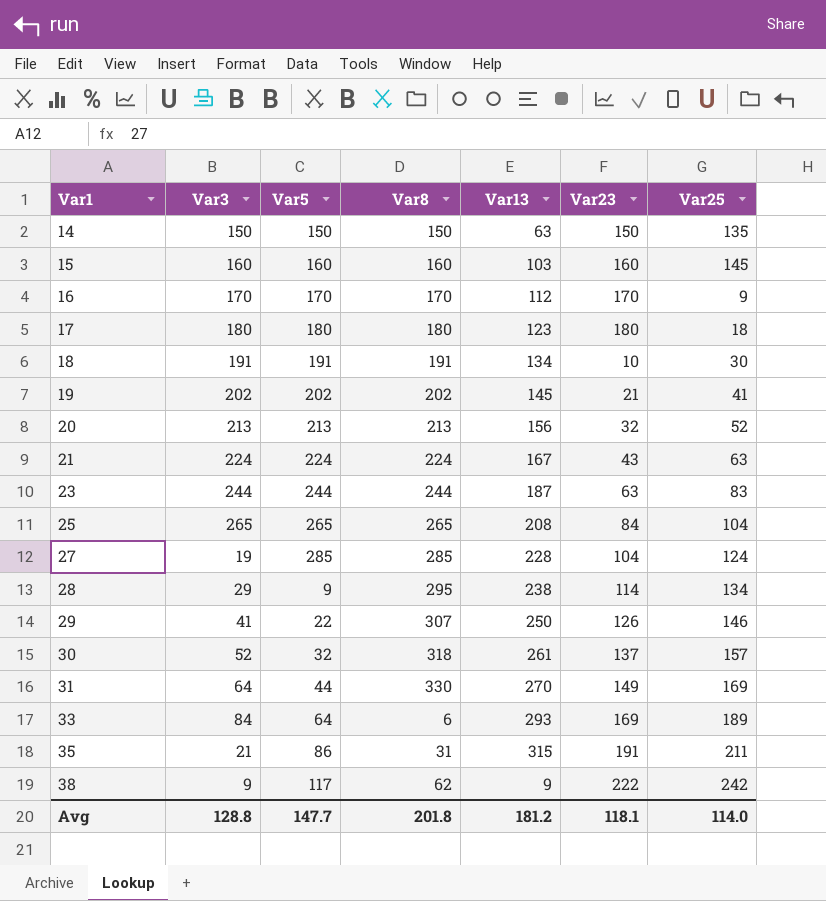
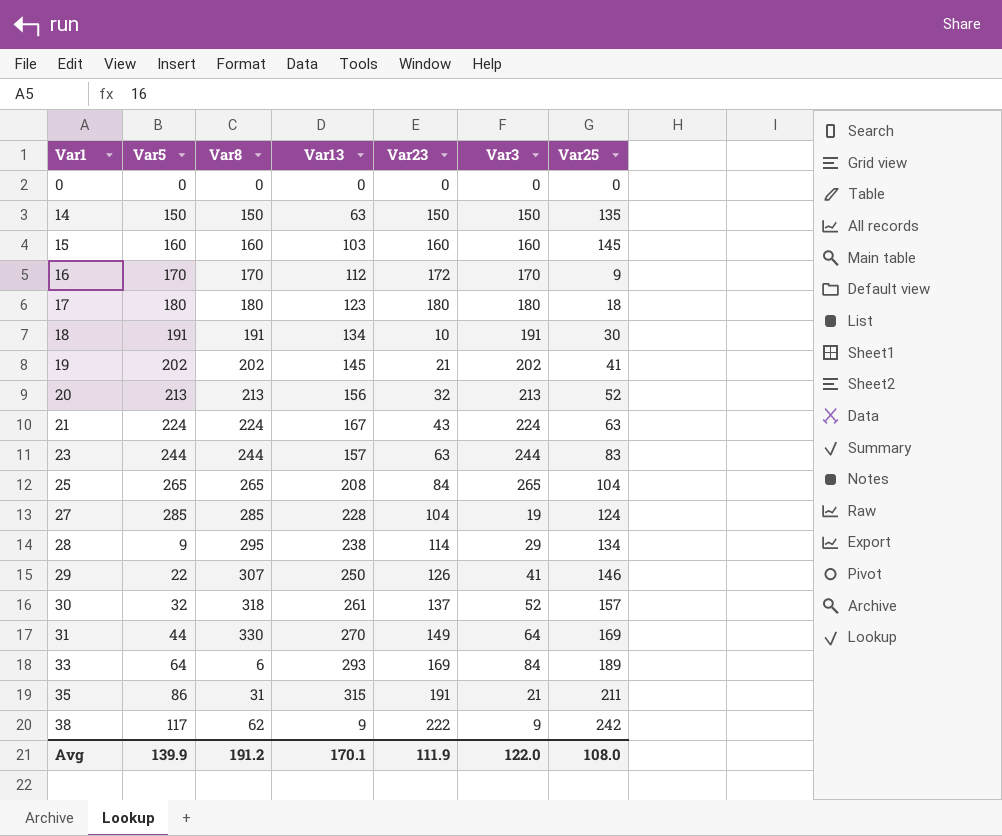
column Var3 | position: 2 -> 6
row 0: none -> 0 | 0 | 0 | 0 | 0 | 0
16 | Var23: 170 -> 172
23 | Var13: 187 -> 157
Avg | Var5: 147.7 -> 139.9
Avg | Var8: 201.8 -> 191.2
Avg | Var13: 181.2 -> 170.1
Avg | Var23: 118.1 -> 111.9
Avg | Var3: 128.8 -> 122.0
Avg | Var25: 114.0 -> 108.0

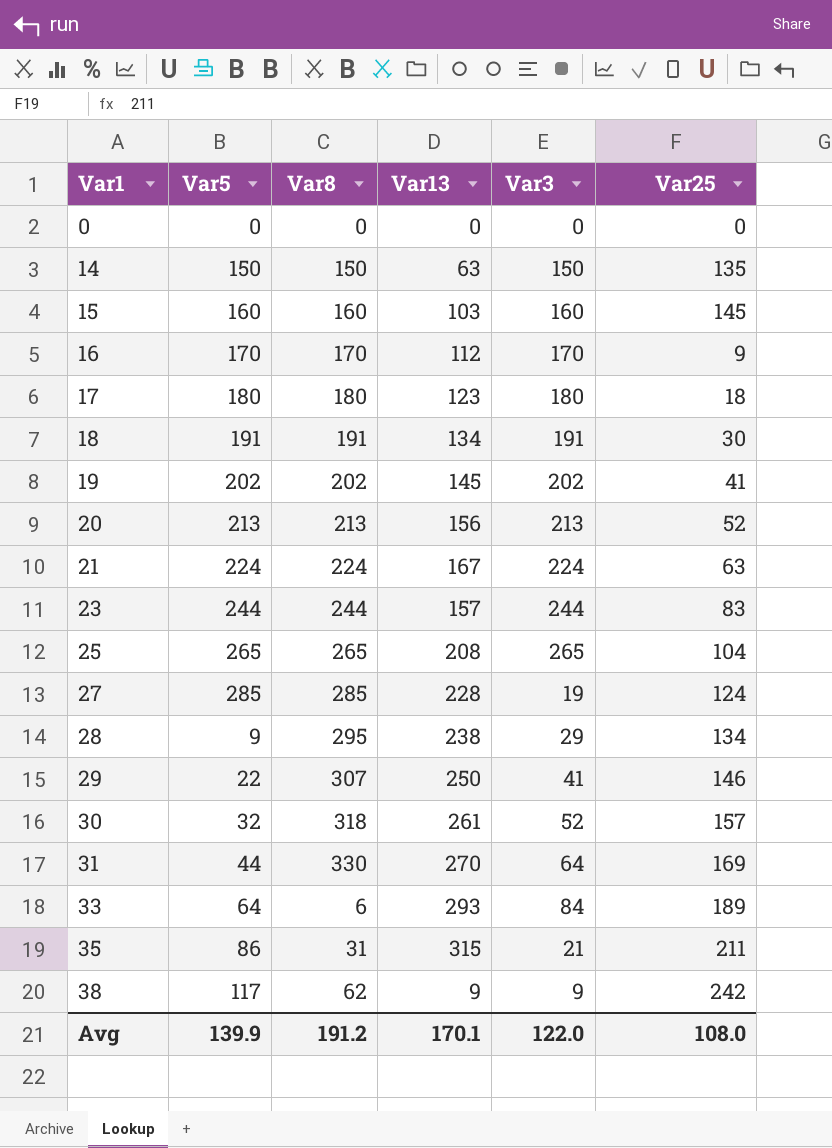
column Var23 | position: 5 -> none

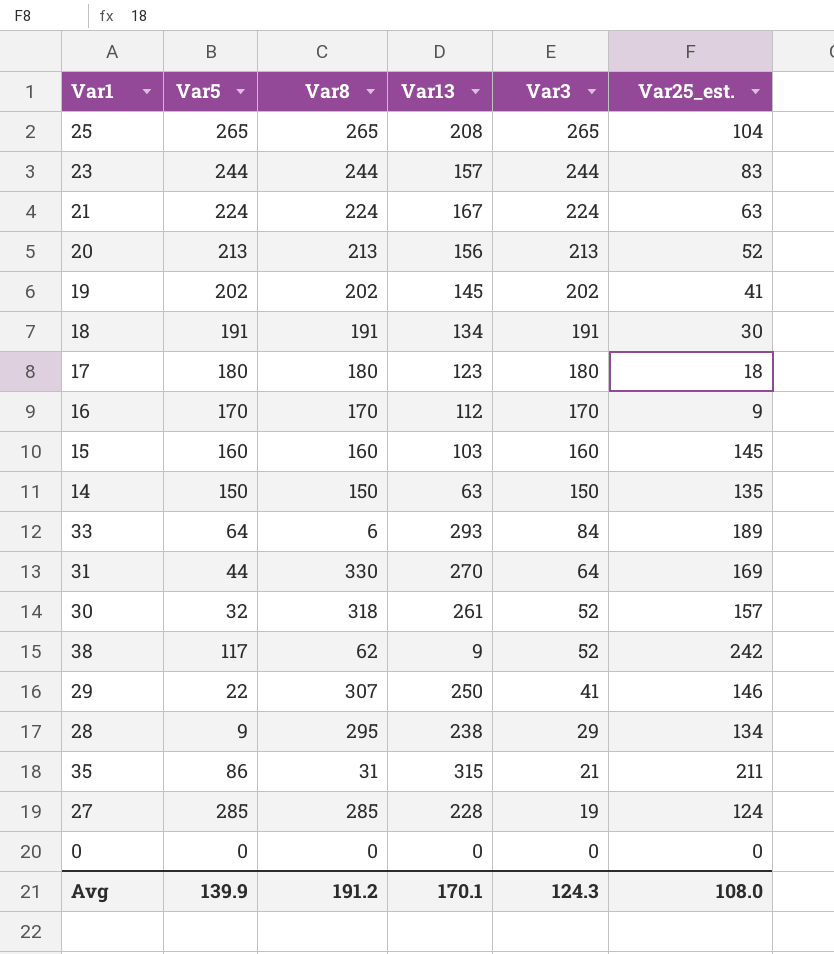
row order: Var1 ascending -> Var3 descending
column name: Var25 -> Var25_est.
38 | Var3: 9 -> 52
Avg | Var3: 122.0 -> 124.3

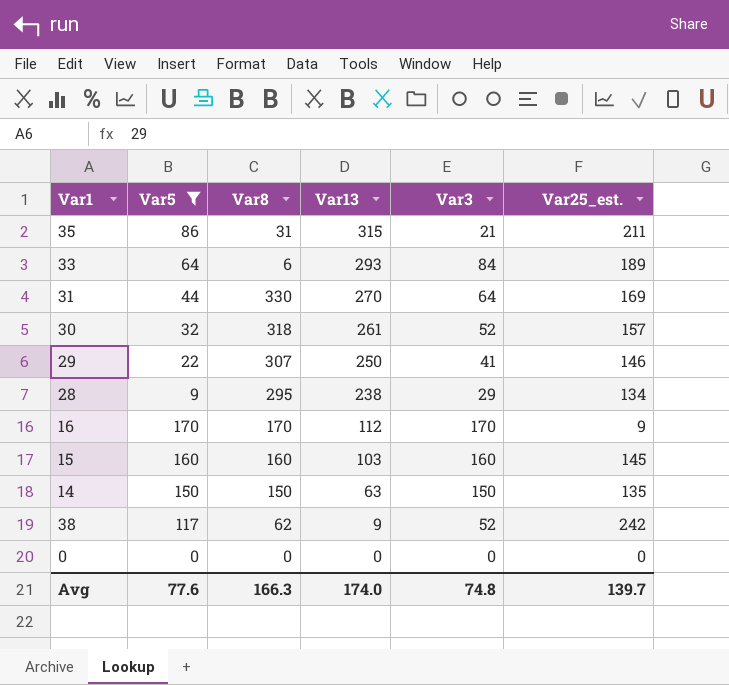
filter: none -> Var5 <= 170
row order: Var3 descending -> Var13 descending
Avg | Var5: 139.9 -> 77.6
Avg | Var8: 191.2 -> 166.3
Avg | Var13: 170.1 -> 174.0
Avg | Var3: 124.3 -> 74.8
Avg | Var25_est.: 108.0 -> 139.7

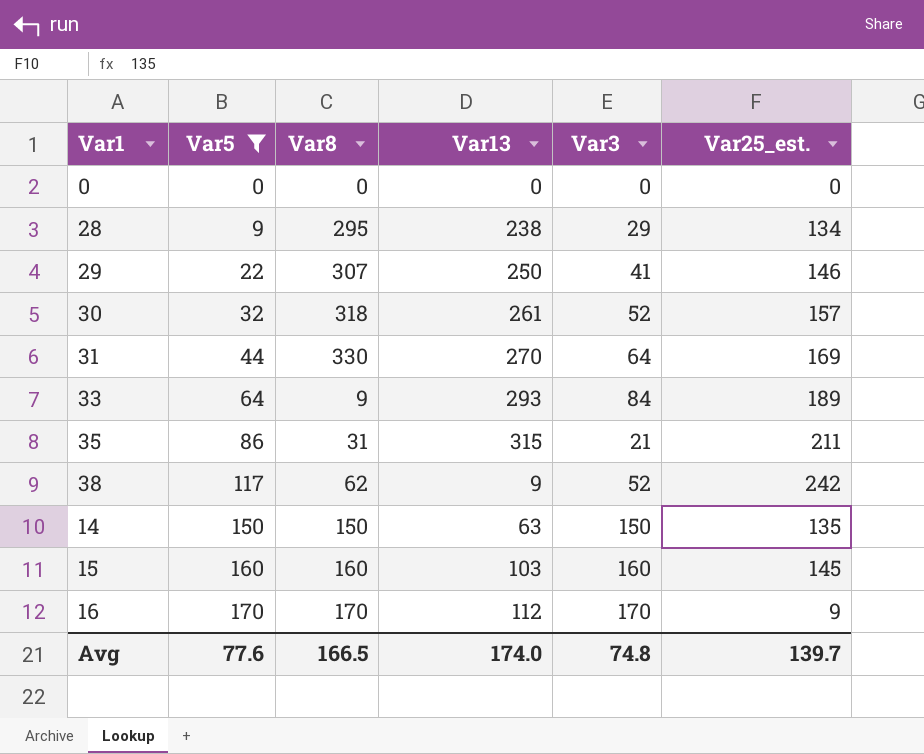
row order: Var13 descending -> Var5 ascending
33 | Var8: 6 -> 9
Avg | Var8: 166.3 -> 166.5

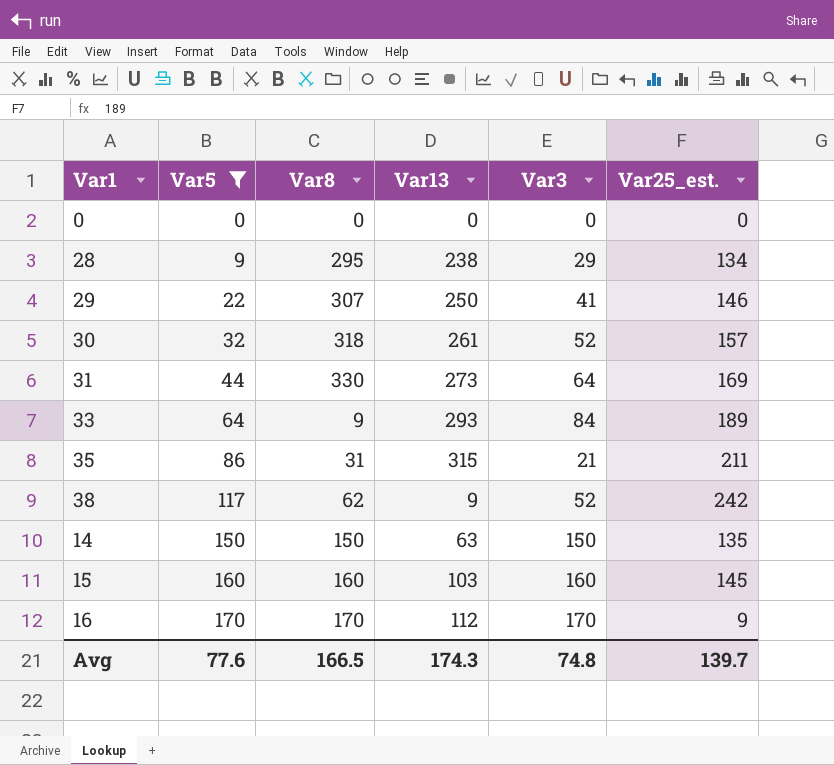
31 | Var13: 270 -> 273
Avg | Var13: 174.0 -> 174.3

